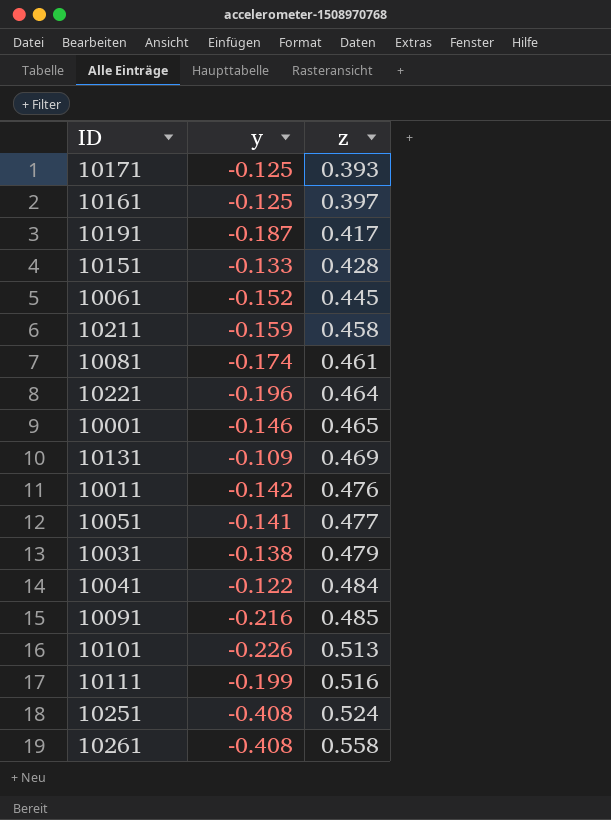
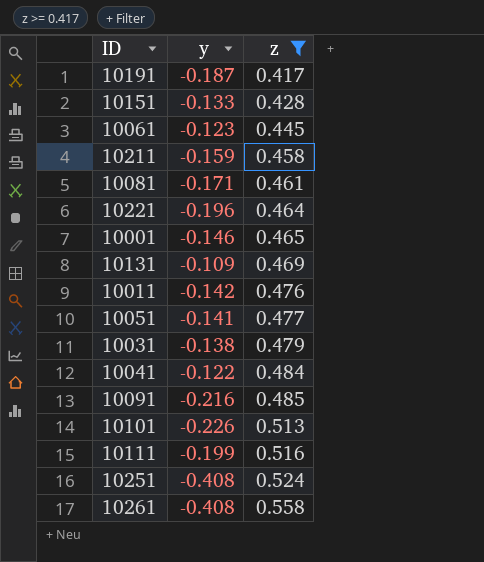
filter: none -> z >= 0.417
10061 | y: -0.152 -> -0.123
10081 | y: -0.174 -> -0.171

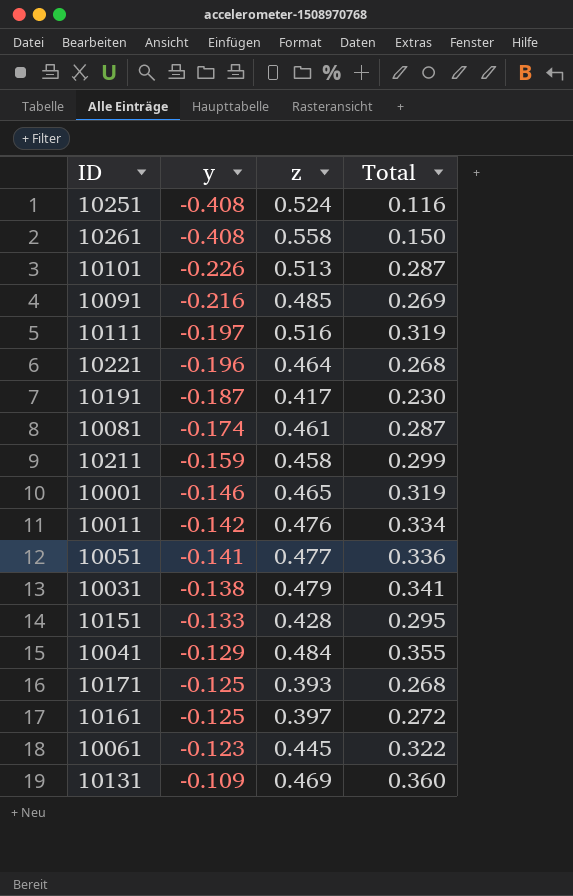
filter: z >= 0.417 -> none
row order: z ascending -> y ascending
column Total | formula: none -> [y] + [z]
10111 | y: -0.199 -> -0.197
10081 | y: -0.171 -> -0.174
10041 | y: -0.122 -> -0.129

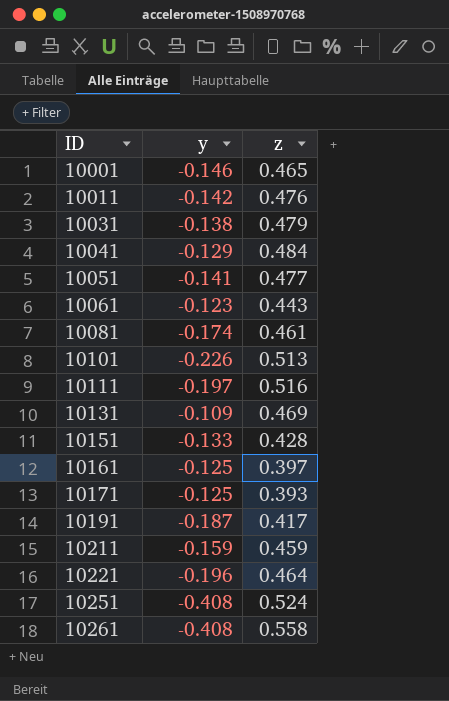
row order: y ascending -> ID ascending
column Total | formula: [y] + [z] -> none
row 10091: -0.216 | 0.485 | 0.269 -> none
10061 | z: 0.445 -> 0.443
10211 | z: 0.458 -> 0.459

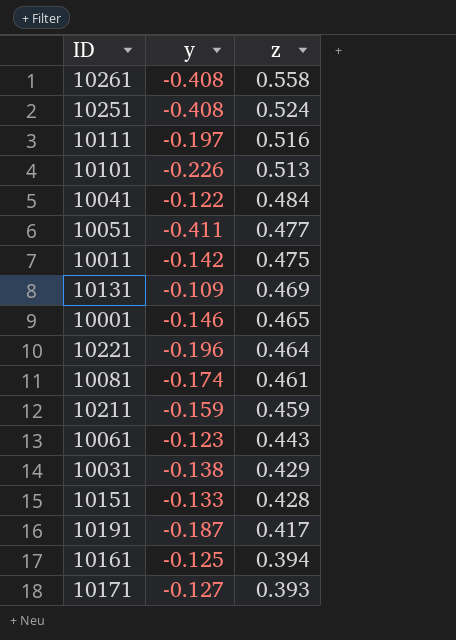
row order: ID ascending -> z descending
10041 | y: -0.129 -> -0.122
10051 | y: -0.141 -> -0.411
10011 | z: 0.476 -> 0.475
10031 | z: 0.479 -> 0.429
10161 | z: 0.397 -> 0.394
10171 | y: -0.125 -> -0.127

